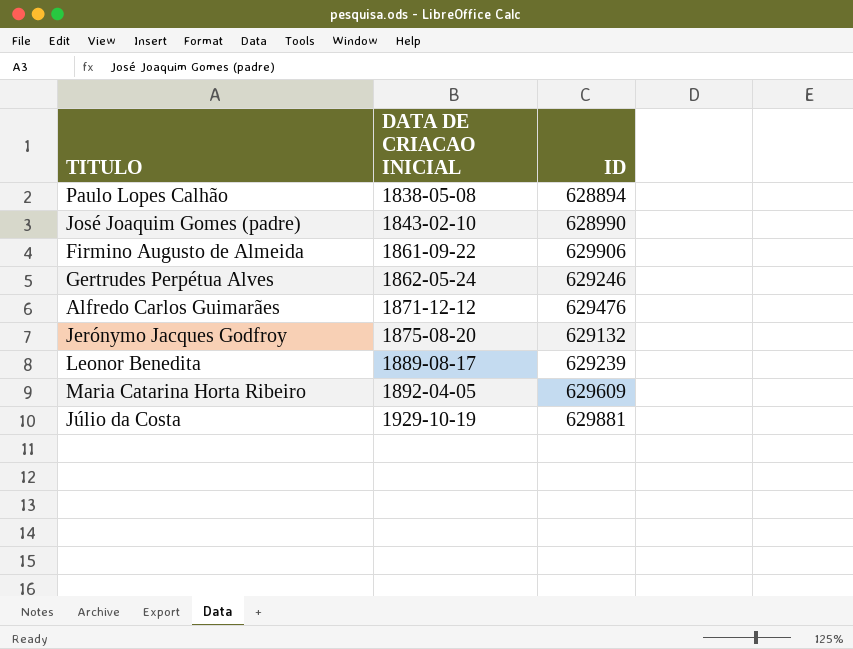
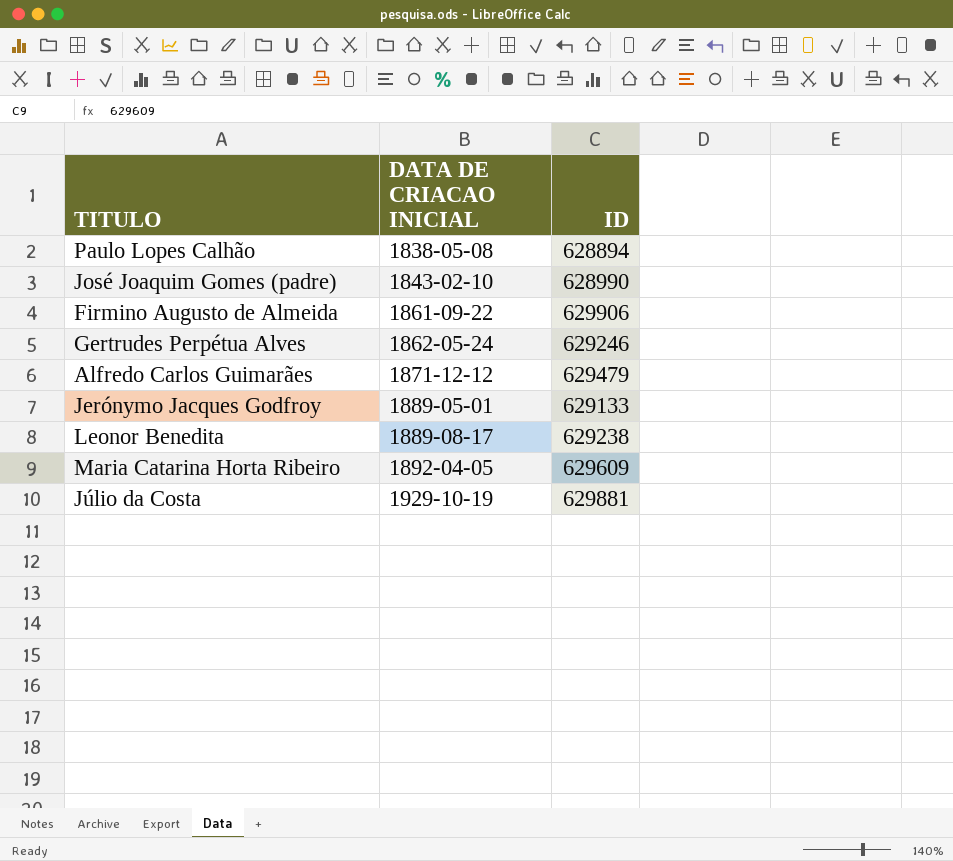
Alfredo Carlos Guimarães | ID: 629476 -> 629479
Jerónymo Jacques Godfroy | DATA DE CRIACAO INICIAL: 1875-08-20 -> 1889-05-01
Jerónymo Jacques Godfroy | ID: 629132 -> 629133
Leonor Benedita | ID: 629239 -> 629238

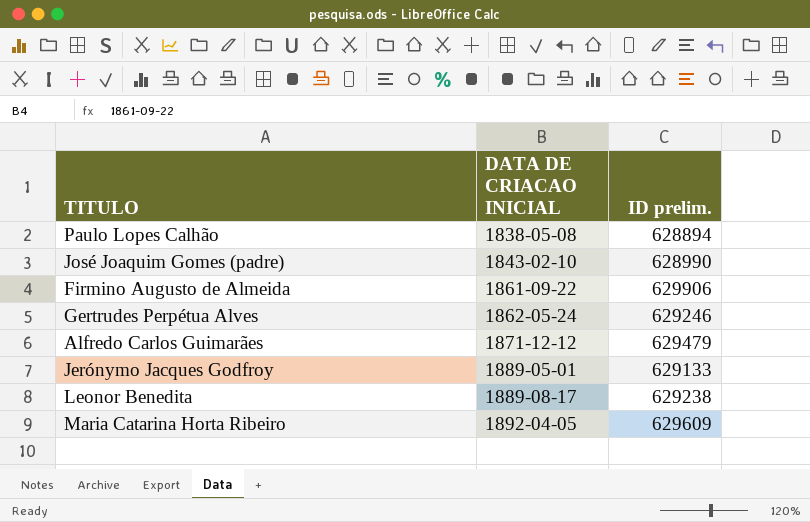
column name: ID -> ID prelim.
row Júlio da Costa: 1929-10-19 | 629881 -> none

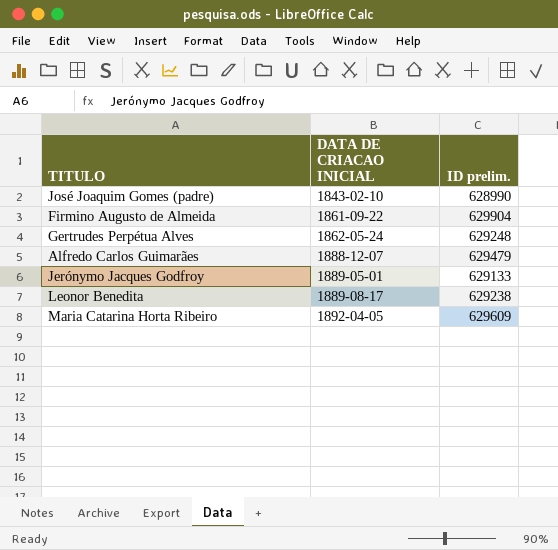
row Paulo Lopes Calhão: 1838-05-08 | 628894 -> none
Firmino Augusto de Almeida | ID prelim.: 629906 -> 629904
Gertrudes Perpétua Alves | ID prelim.: 629246 -> 629248
Alfredo Carlos Guimarães | DATA DE CRIACAO INICIAL: 1871-12-12 -> 1888-12-07

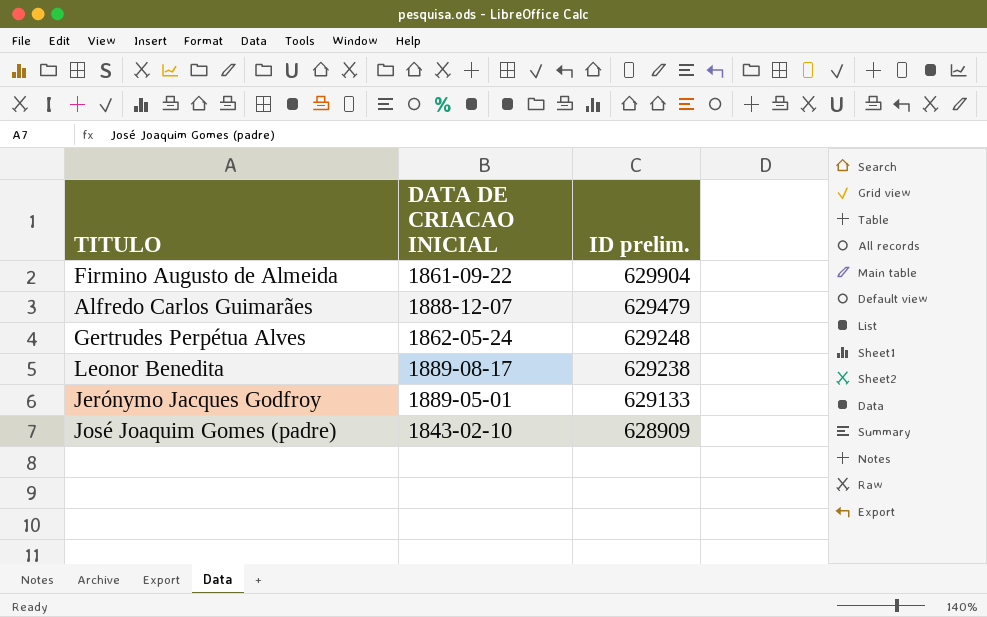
row order: DATA DE CRIACAO INICIAL ascending -> ID prelim. descending
row Maria Catarina Horta Ribeiro: 1892-04-05 | 629609 -> none
José Joaquim Gomes (padre) | ID prelim.: 628990 -> 628909

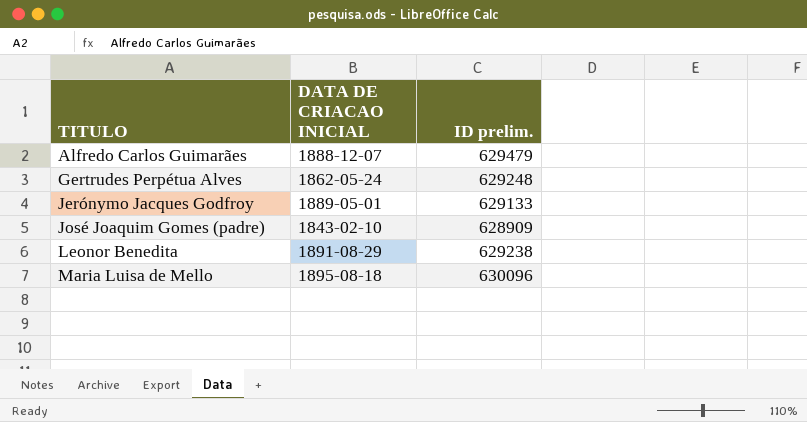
row order: ID prelim. descending -> TITULO ascending
row Firmino Augusto de Almeida: 1861-09-22 | 629904 -> none
Leonor Benedita | DATA DE CRIACAO INICIAL: 1889-08-17 -> 1891-08-29
row Maria Luisa de Mello: none -> 1895-08-18 | 630096

